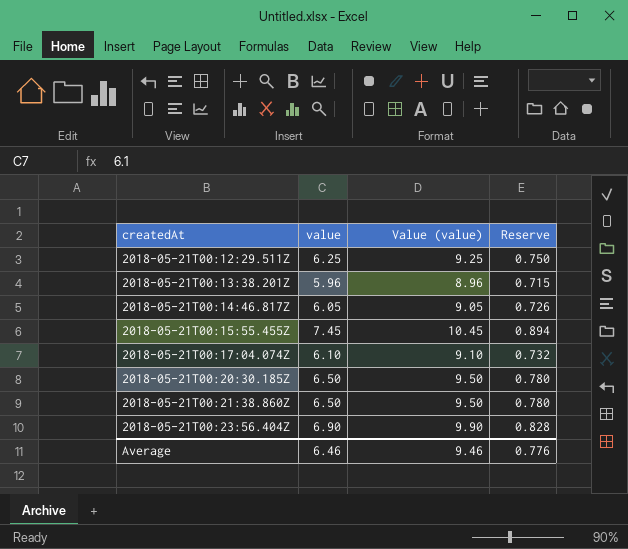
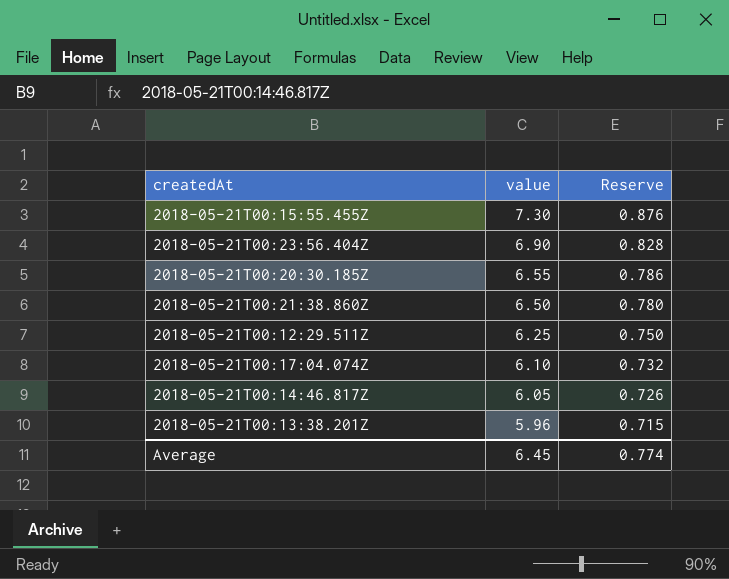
row order: createdAt ascending -> value descending
column Value (value) | formula: [value] + 3 -> none
2018-05-21T00:15:55.455Z | value: 7.45 -> 7.30
2018-05-21T00:15:55.455Z | Reserve: 0.894 -> 0.876
2018-05-21T00:20:30.185Z | value: 6.50 -> 6.55
2018-05-21T00:20:30.185Z | Reserve: 0.780 -> 0.786
Average | value: 6.46 -> 6.45
Average | Reserve: 0.776 -> 0.774

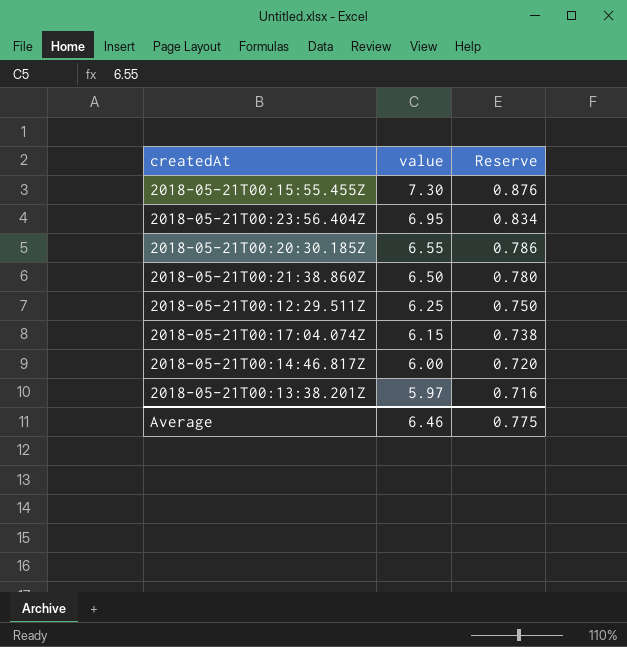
2018-05-21T00:23:56.404Z | value: 6.90 -> 6.95
2018-05-21T00:23:56.404Z | Reserve: 0.828 -> 0.834
2018-05-21T00:17:04.074Z | value: 6.10 -> 6.15
2018-05-21T00:17:04.074Z | Reserve: 0.732 -> 0.738
2018-05-21T00:14:46.817Z | value: 6.05 -> 6.00
2018-05-21T00:14:46.817Z | Reserve: 0.726 -> 0.720
2018-05-21T00:13:38.201Z | value: 5.96 -> 5.97
2018-05-21T00:13:38.201Z | Reserve: 0.715 -> 0.716
Average | value: 6.45 -> 6.46
Average | Reserve: 0.774 -> 0.775

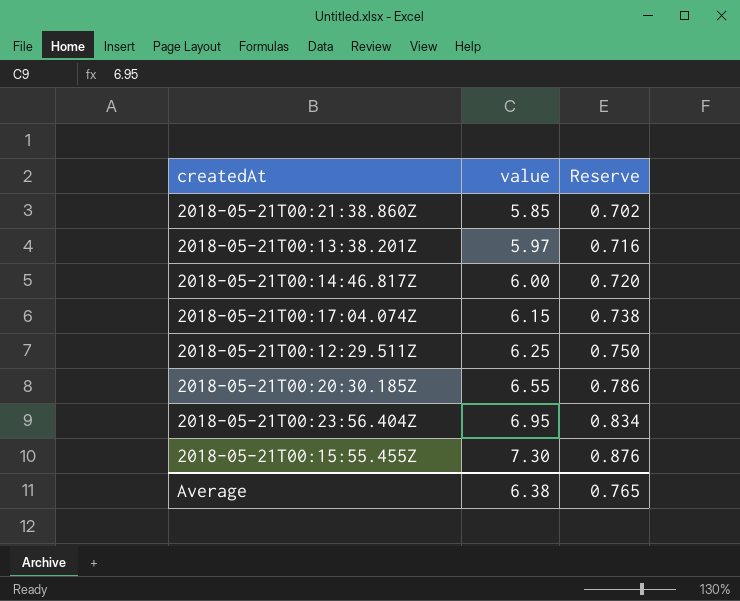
row order: value descending -> value ascending
2018-05-21T00:21:38.860Z | value: 6.50 -> 5.85
2018-05-21T00:21:38.860Z | Reserve: 0.780 -> 0.702
Average | value: 6.46 -> 6.38
Average | Reserve: 0.775 -> 0.765

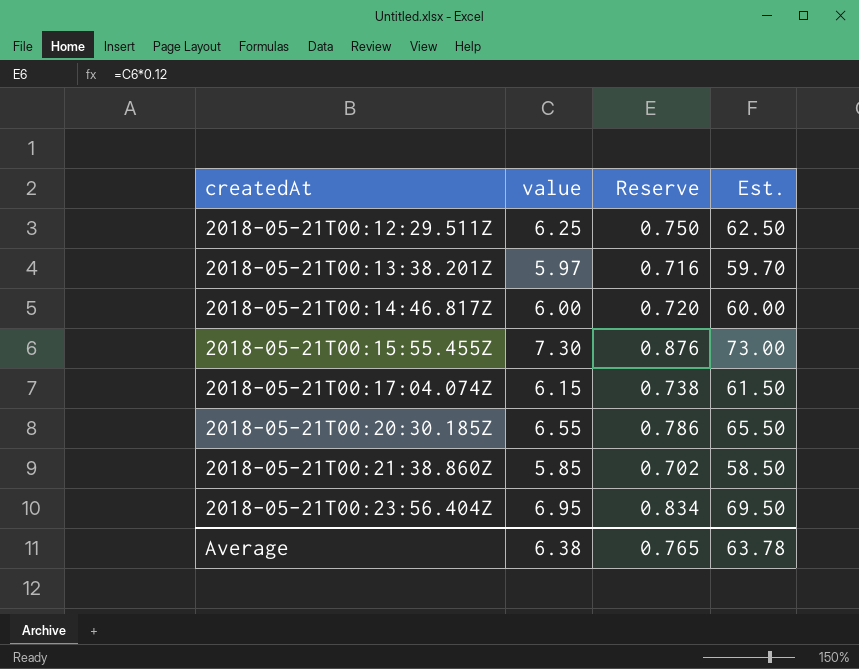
row order: value ascending -> createdAt ascending
column Est. | formula: none -> [value] * 10

